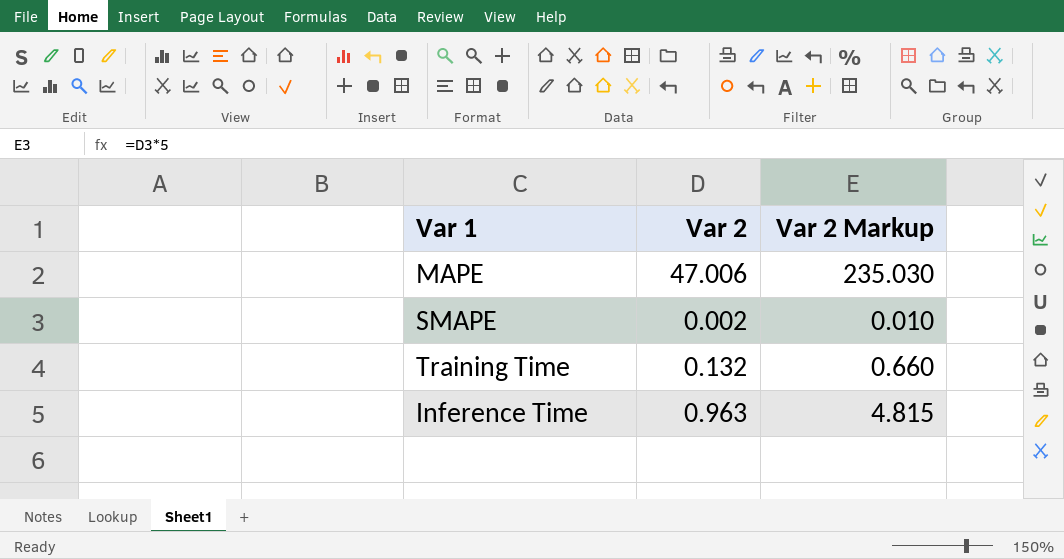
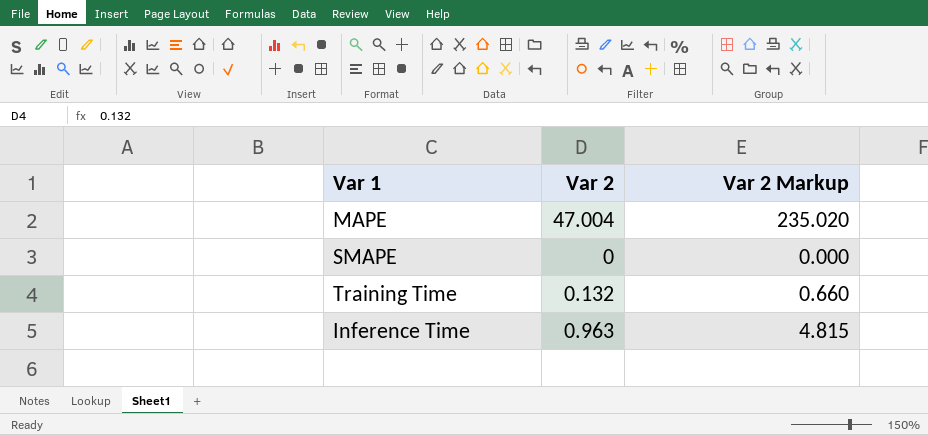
MAPE | Var 2: 47.006 -> 47.004
MAPE | Var 2 Markup: 235.030 -> 235.020
SMAPE | Var 2: 0.002 -> 0
SMAPE | Var 2 Markup: 0.010 -> 0.000

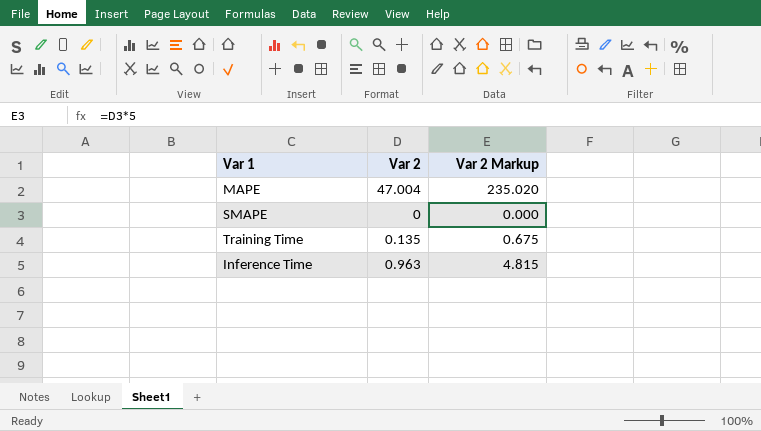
Training Time | Var 2: 0.132 -> 0.135
Training Time | Var 2 Markup: 0.660 -> 0.675

